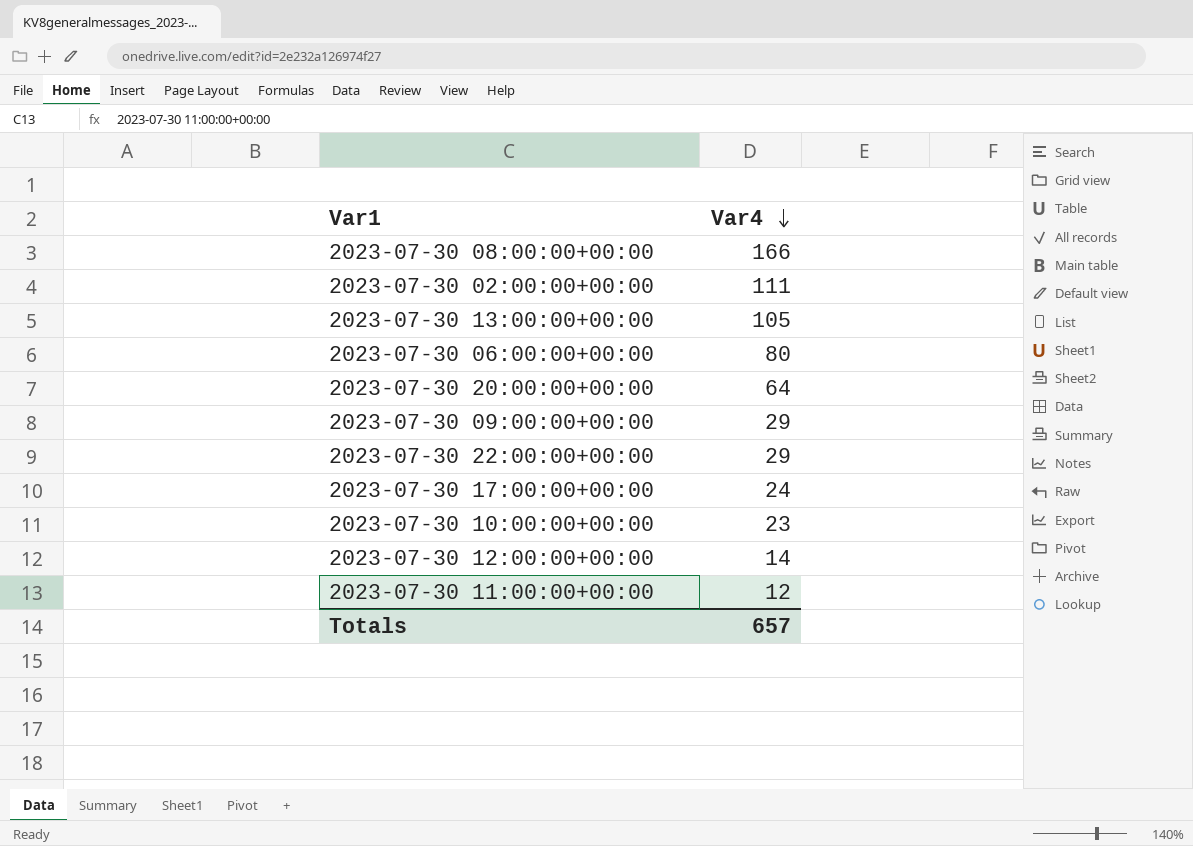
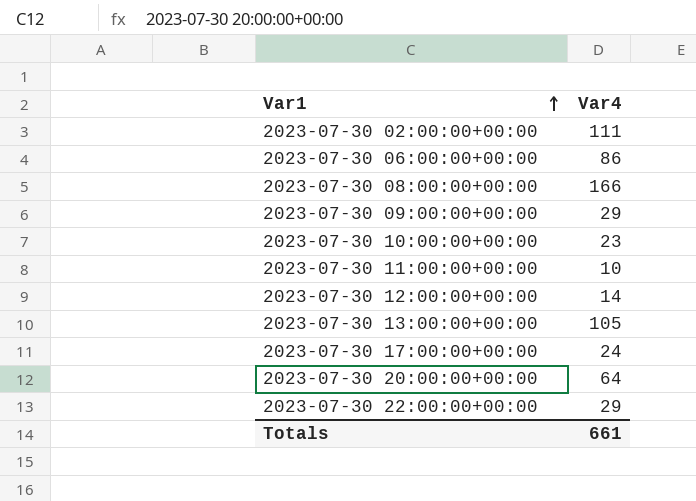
row order: Var4 descending -> Var1 ascending
2023-07-30 06:00:00+00:00 | Var4: 80 -> 86
2023-07-30 11:00:00+00:00 | Var4: 12 -> 10
Totals | Var4: 657 -> 661

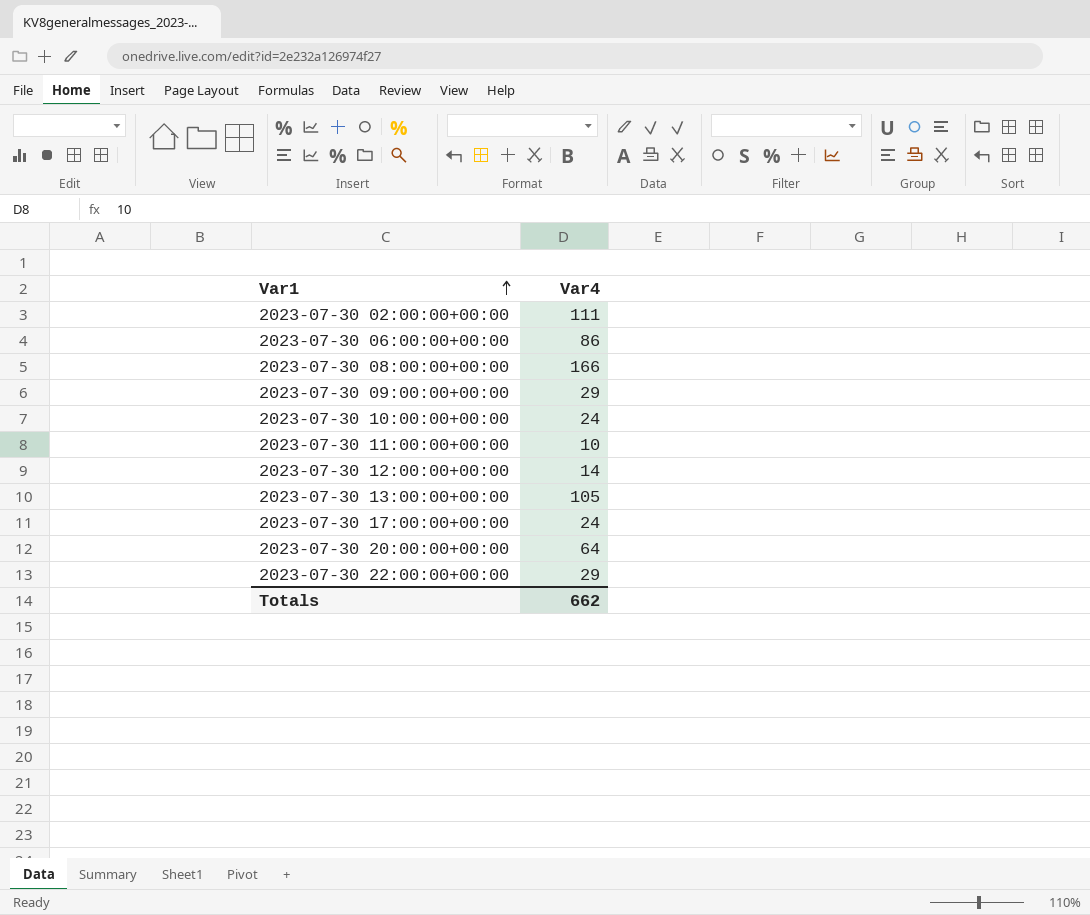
2023-07-30 10:00:00+00:00 | Var4: 23 -> 24
Totals | Var4: 661 -> 662

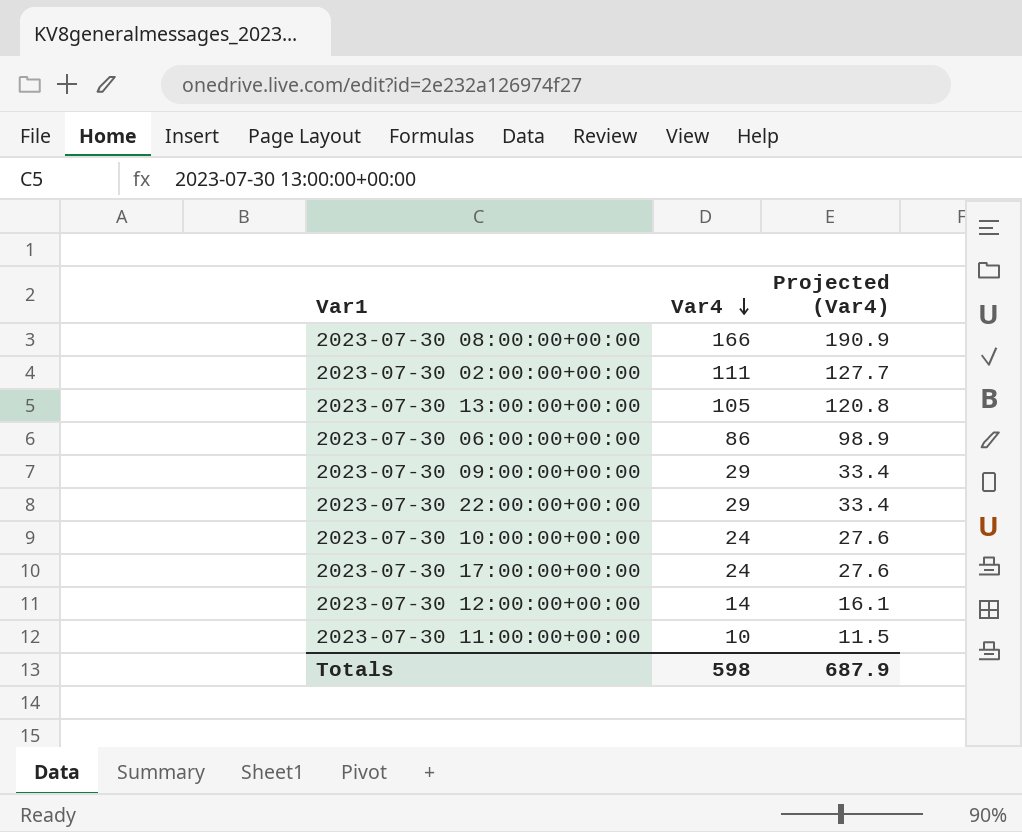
row order: Var1 ascending -> Var4 descending
column Projected (Var4) | formula: none -> [Var4] * 1.15
row 2023-07-30 20:00:00+00:00: 64 -> none
Totals | Var4: 662 -> 598

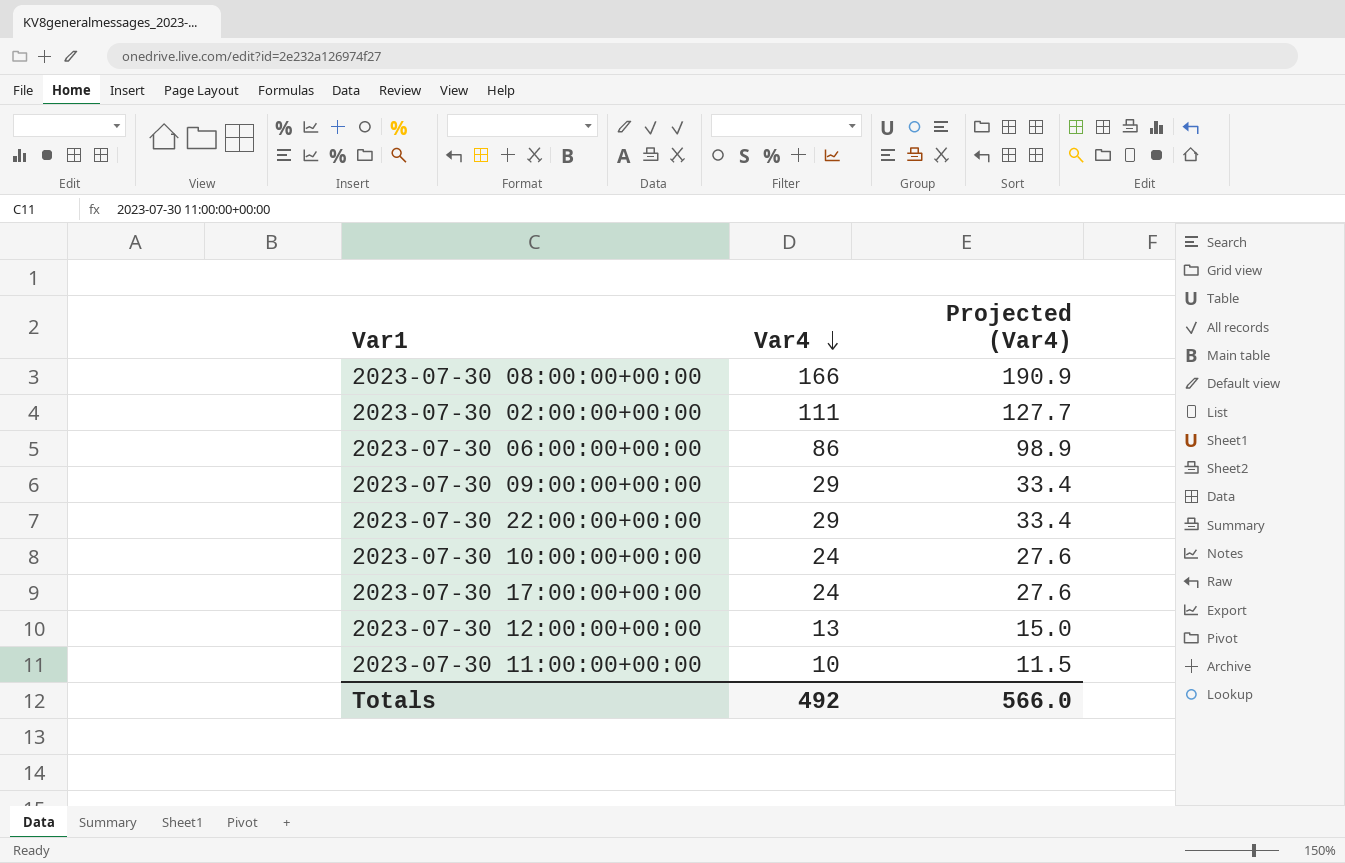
row 2023-07-30 13:00:00+00:00: 105 | 120.8 -> none
2023-07-30 12:00:00+00:00 | Var4: 14 -> 13
2023-07-30 12:00:00+00:00 | Projected (Var4): 16.1 -> 15.0
Totals | Var4: 598 -> 492
Totals | Projected (Var4): 687.9 -> 566.0

